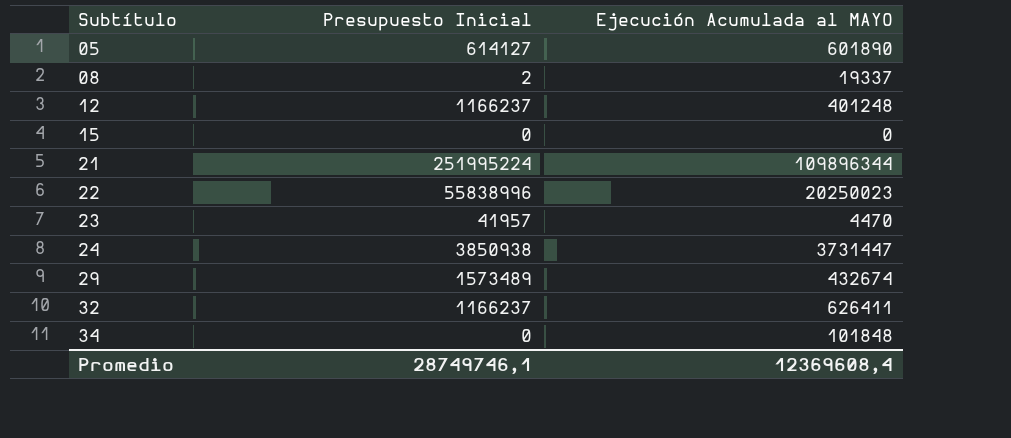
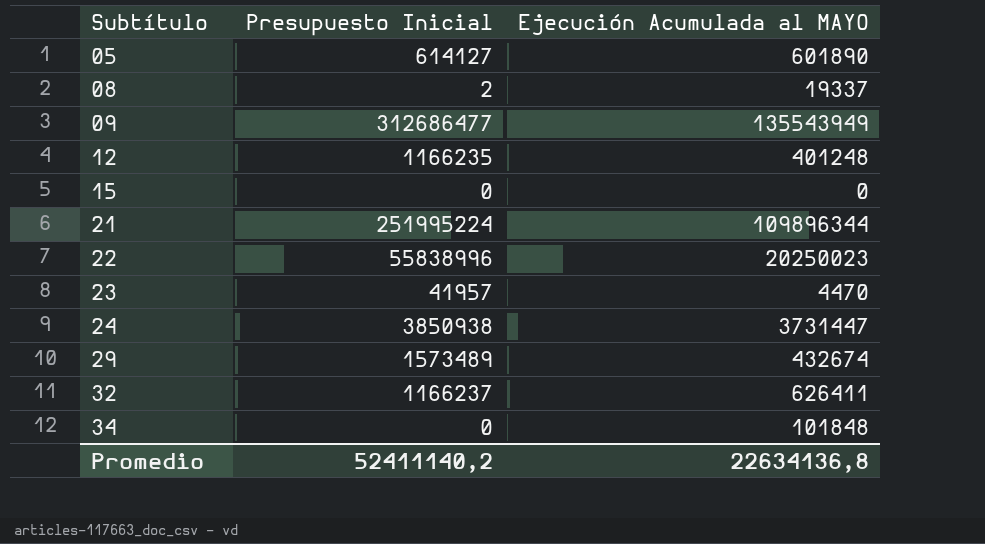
row 09: none -> 312686477 | 135543949
12 | Presupuesto Inicial: 1166237 -> 1166235
Promedio | Presupuesto Inicial: 28749746,1 -> 52411140,2
Promedio | Ejecución Acumulada al MAYO: 12369608,4 -> 22634136,8

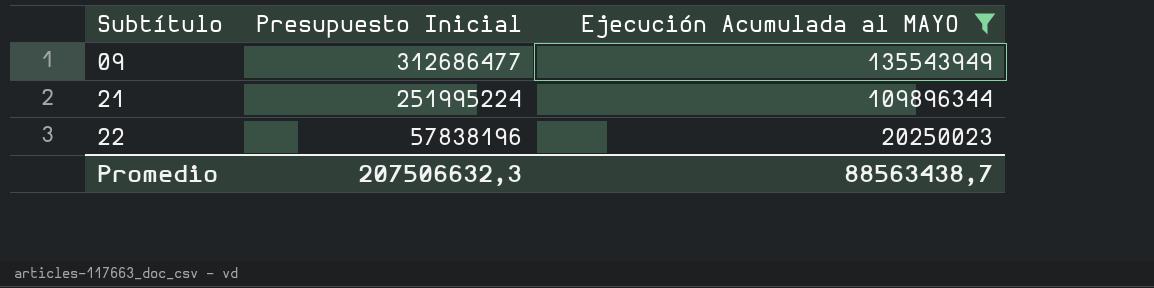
filter: none -> Ejecución Acumulada al MAYO >= 20250023
22 | Presupuesto Inicial: 55838996 -> 57838196
Promedio | Presupuesto Inicial: 52411140,2 -> 207506632,3
Promedio | Ejecución Acumulada al MAYO: 22634136,8 -> 88563438,7

